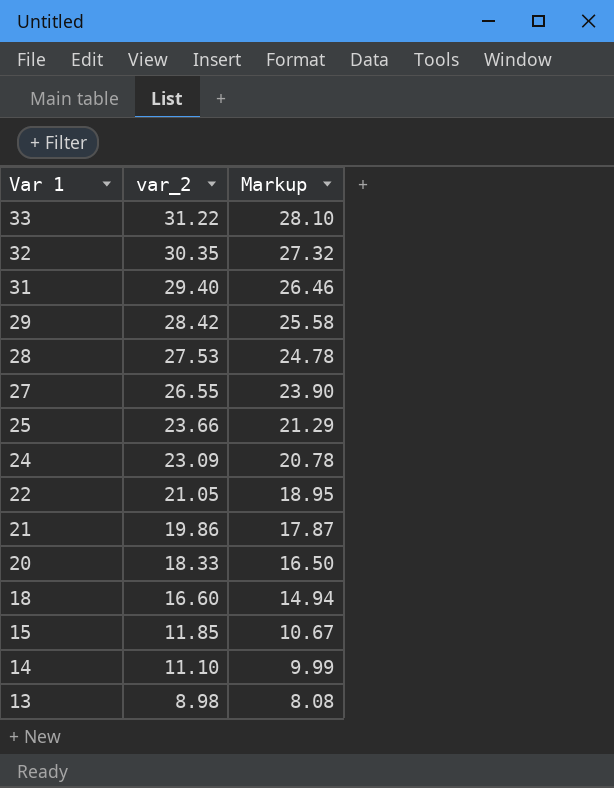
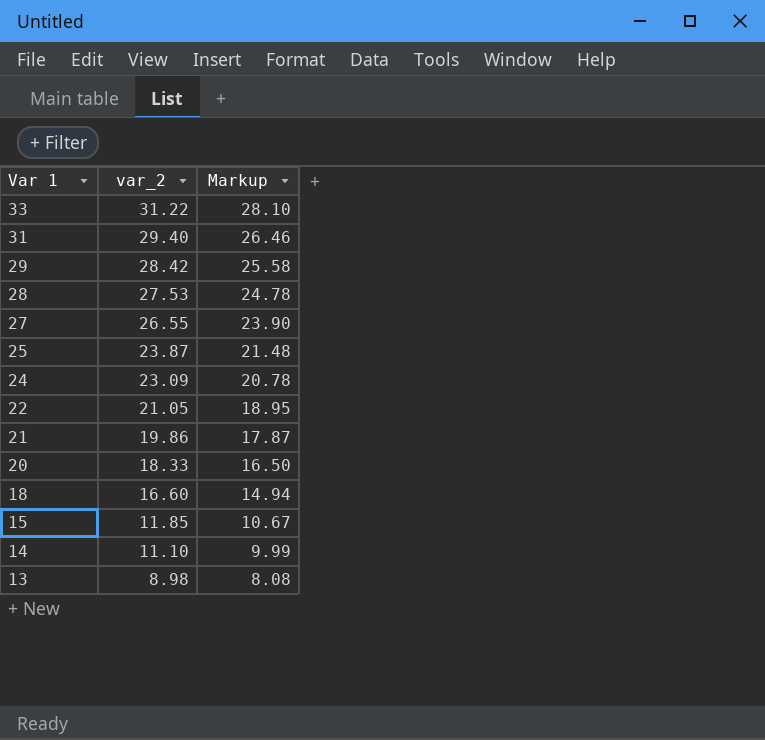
row 32: 30.35 | 27.32 -> none
25 | var_2: 23.66 -> 23.87
25 | Markup: 21.29 -> 21.48

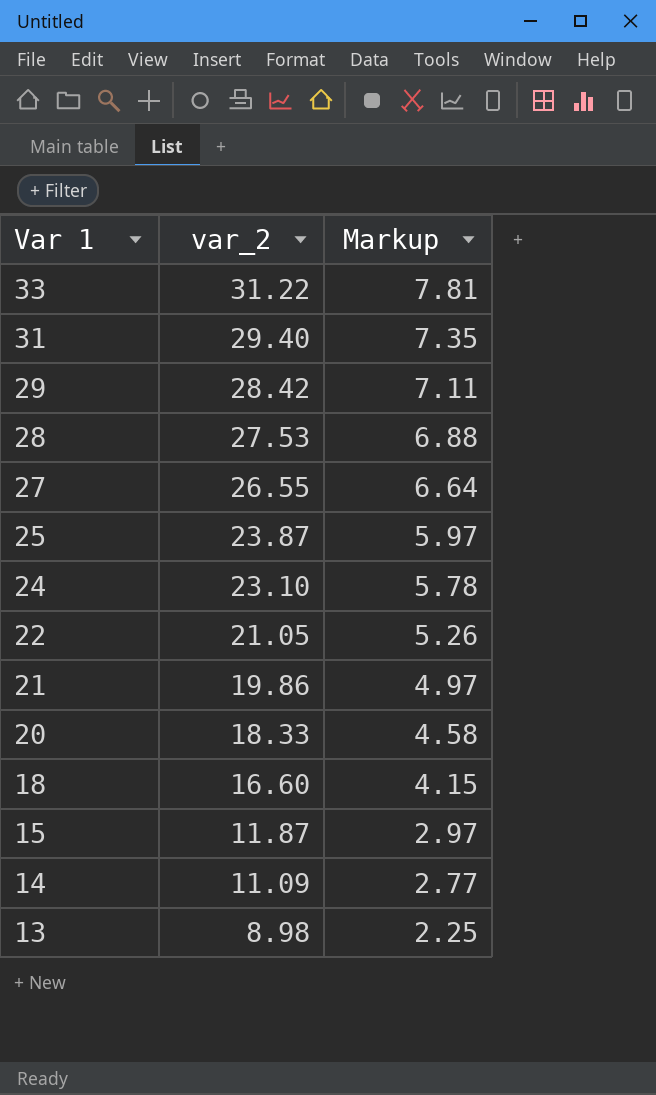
column Markup | formula: [var_2] * 0.9 -> [var_2] * 0.25
24 | var_2: 23.09 -> 23.10
15 | var_2: 11.85 -> 11.87
14 | var_2: 11.10 -> 11.09

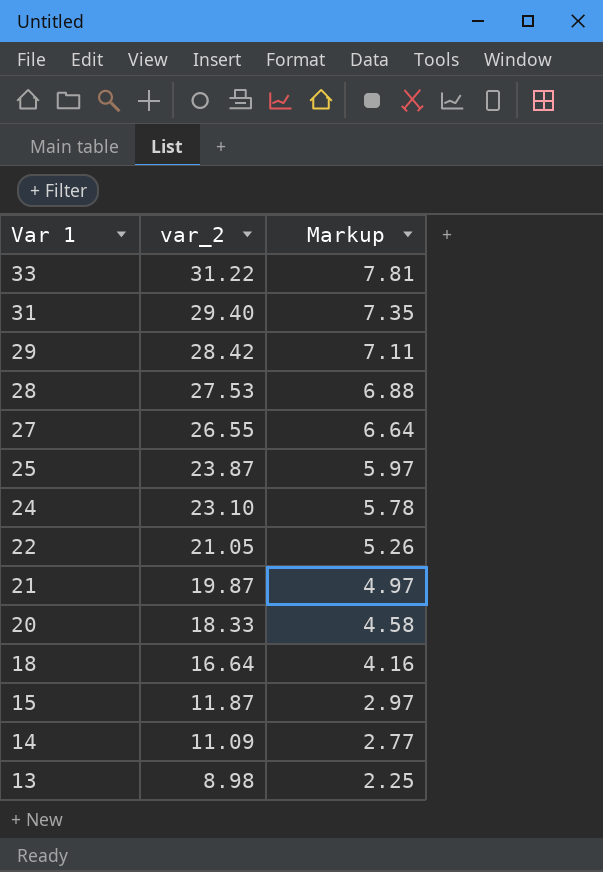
21 | var_2: 19.86 -> 19.87
18 | var_2: 16.60 -> 16.64
18 | Markup: 4.15 -> 4.16

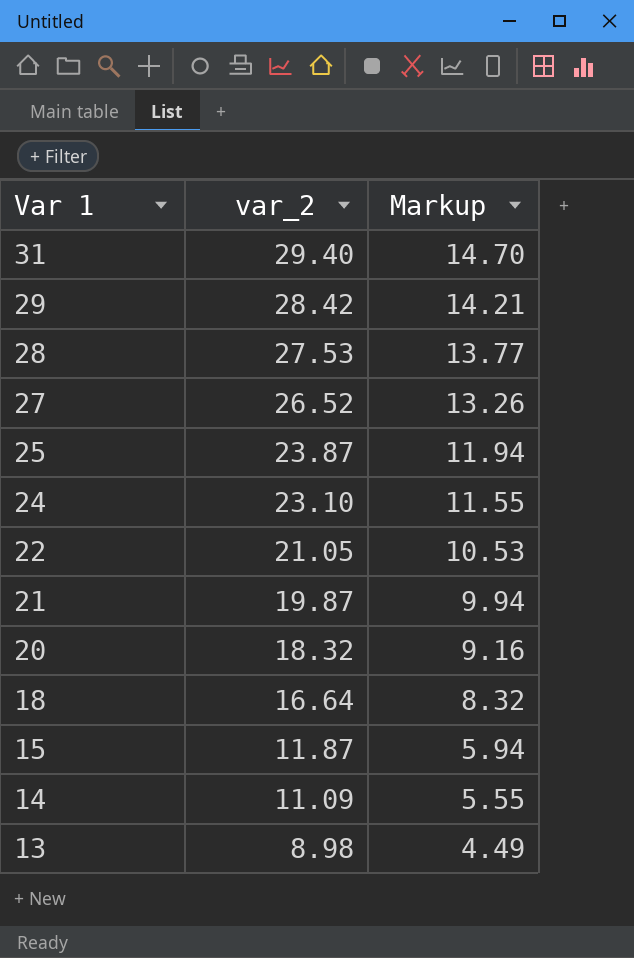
column Markup | formula: [var_2] * 0.25 -> [var_2] * 0.5
row 33: 31.22 | 7.81 -> none
27 | var_2: 26.55 -> 26.52
20 | var_2: 18.33 -> 18.32

